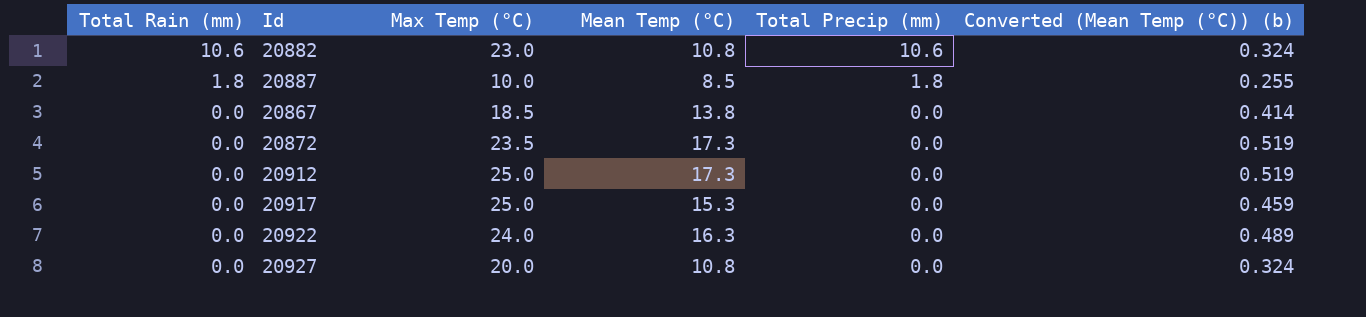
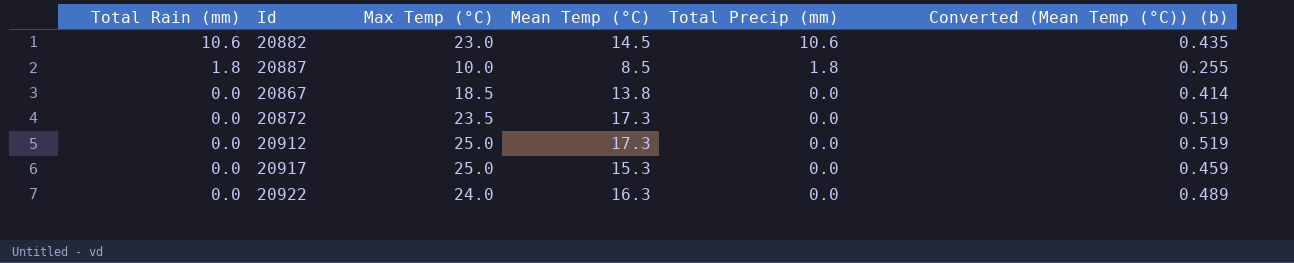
row 20927: 0.0 | 20.0 | 10.8 | 0.0 | 0.324 -> none
20882 | Mean Temp (°C): 10.8 -> 14.5
20882 | Converted (Mean Temp (°C)) (b): 0.324 -> 0.435

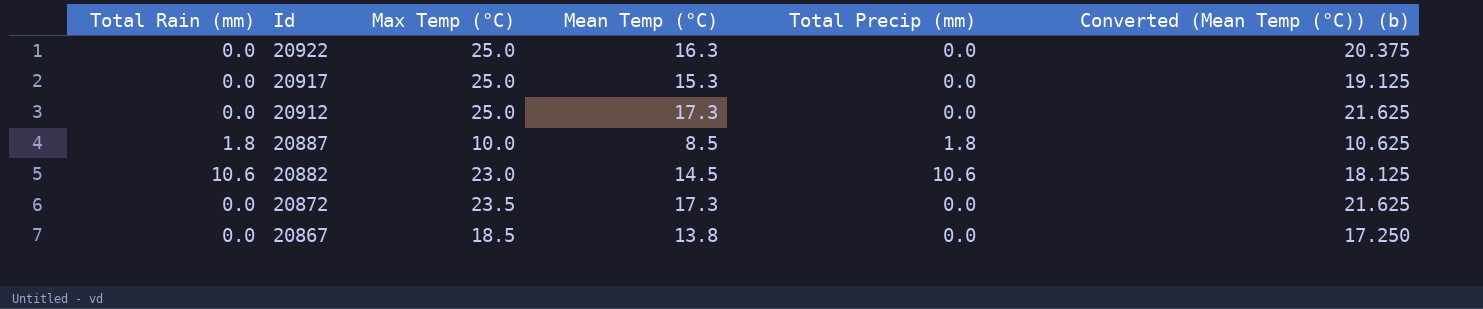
row order: Total Rain (mm) descending -> Id descending
column Converted (Mean Temp (°C)) (b) | formula: [Mean Temp (°C)] * 0.03 -> [Mean Temp (°C)] * 1.25
20922 | Max Temp (°C): 24.0 -> 25.0

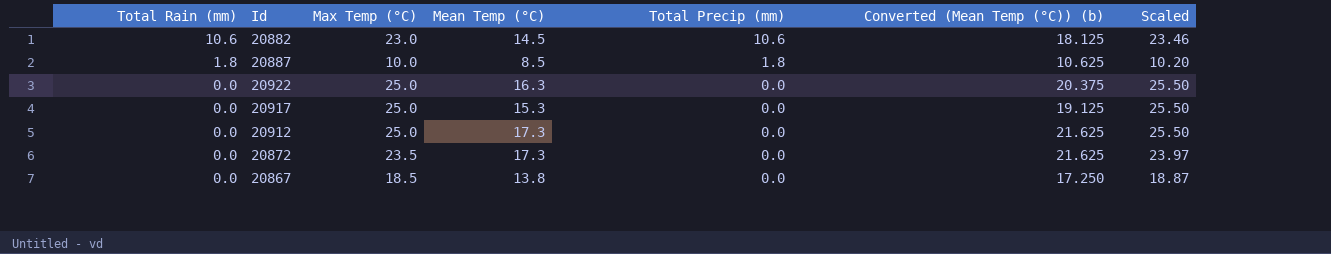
row order: Id descending -> Total Rain (mm) descending
column Scaled | formula: none -> [Max Temp (°C)] * 1.02

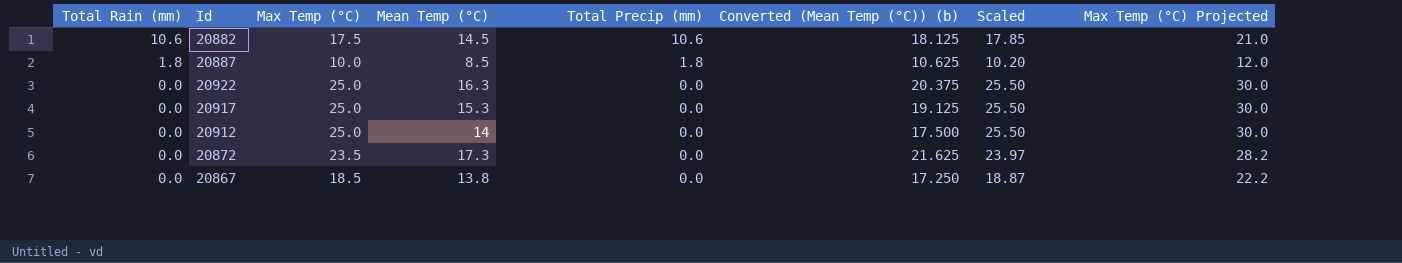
column Max Temp (°C) Projected | formula: none -> [Max Temp (°C)] * 1.2
20882 | Max Temp (°C): 23.0 -> 17.5
20882 | Scaled: 23.46 -> 17.85
20912 | Mean Temp (°C): 17.3 -> 14
20912 | Converted (Mean Temp (°C)) (b): 21.625 -> 17.500

